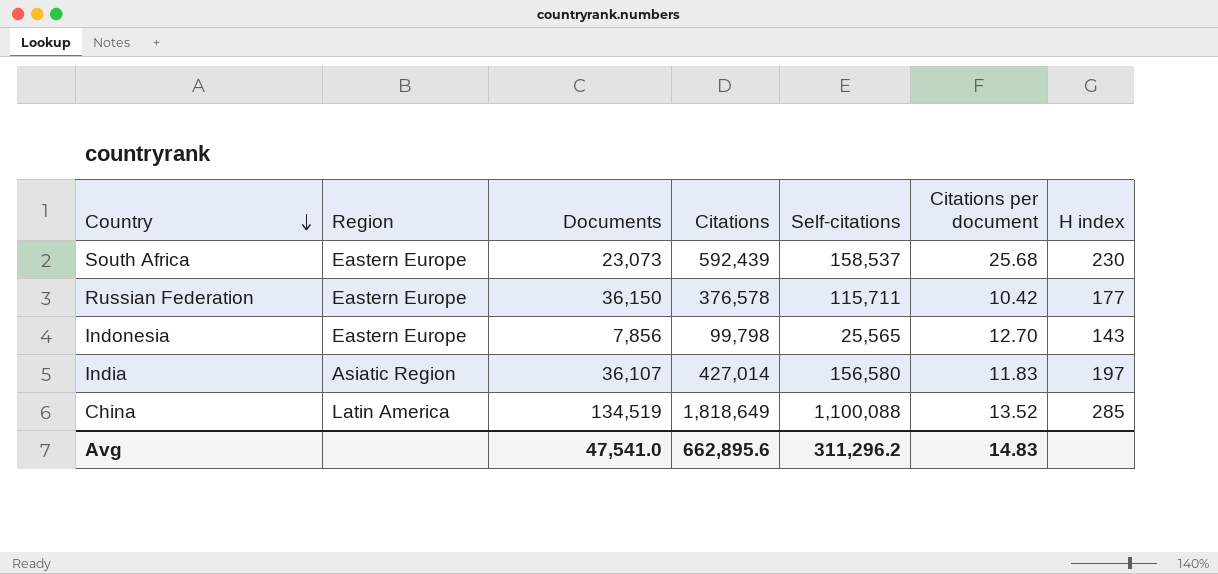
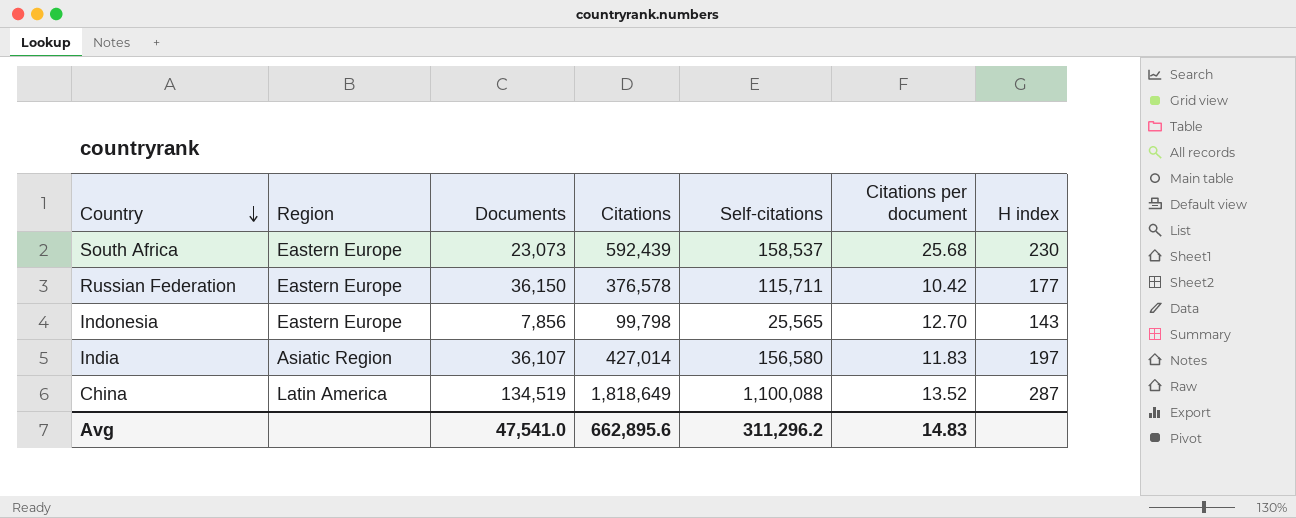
China | H index: 285 -> 287

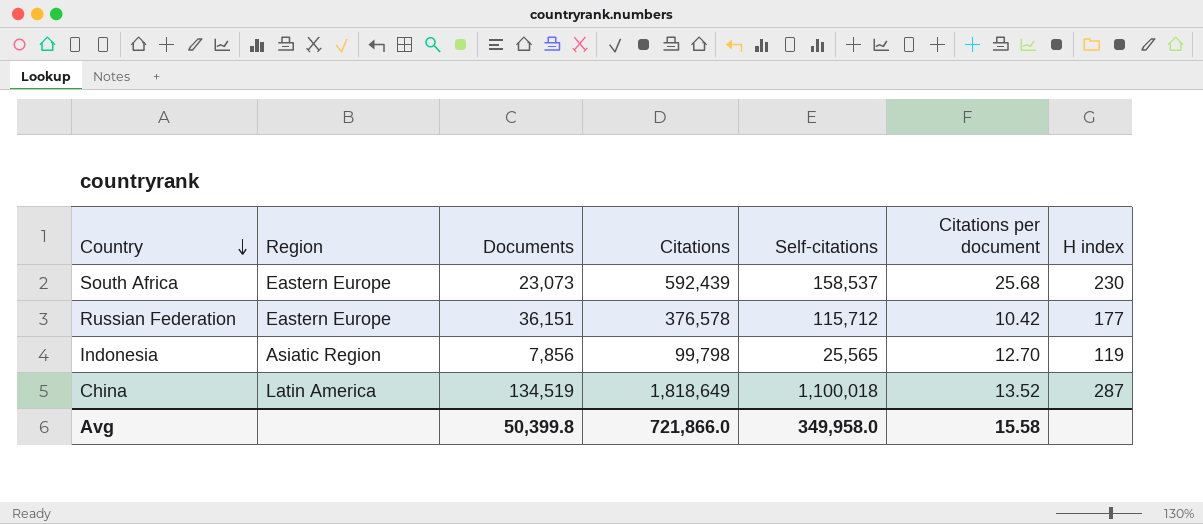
row India: Asiatic Region | 36,107 | 427,014 | 156,580 | 11.83 | 197 -> none
Russian Federation | Documents: 36,150 -> 36,151
Russian Federation | Self-citations: 115,711 -> 115,712
Indonesia | Region: Eastern Europe -> Asiatic Region
Indonesia | H index: 143 -> 119
China | Self-citations: 1,100,088 -> 1,100,018
Avg | Documents: 47,541.0 -> 50,399.8
Avg | Citations: 662,895.6 -> 721,866.0
Avg | Self-citations: 311,296.2 -> 349,958.0
Avg | Citations per document: 14.83 -> 15.58

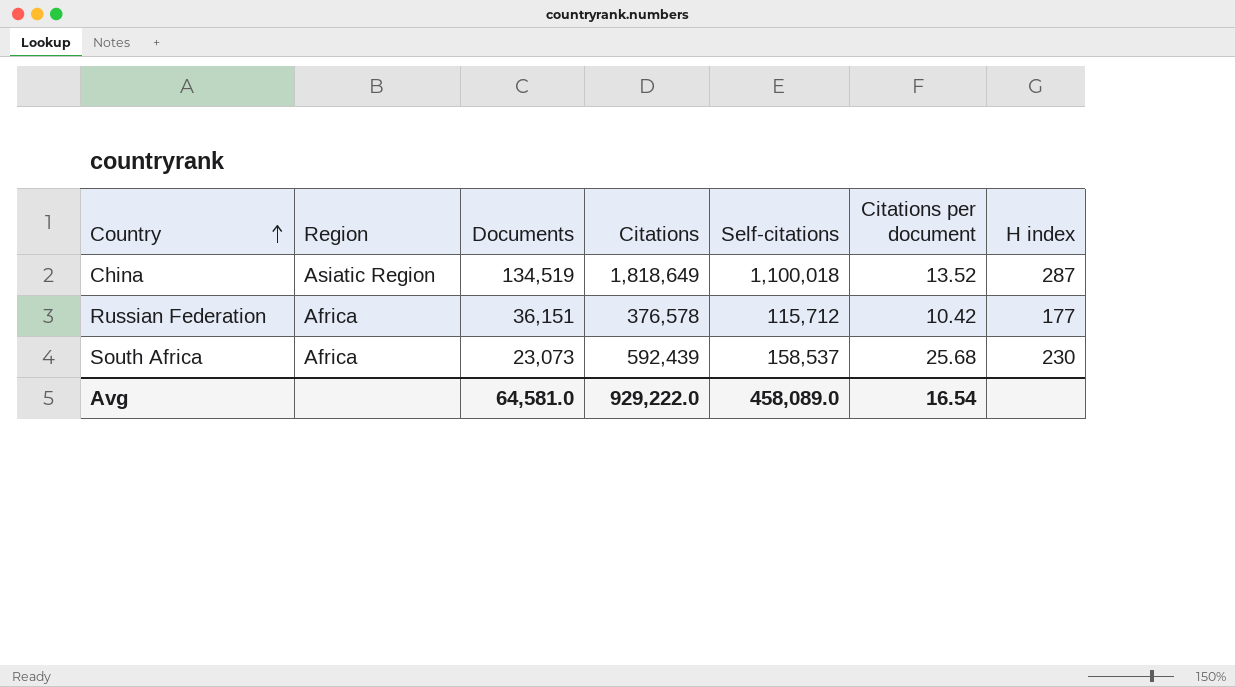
row order: Country descending -> Country ascending
row Indonesia: Asiatic Region | 7,856 | 99,798 | 25,565 | 12.70 | 119 -> none
China | Region: Latin America -> Asiatic Region
Russian Federation | Region: Eastern Europe -> Africa
South Africa | Region: Eastern Europe -> Africa
Avg | Documents: 50,399.8 -> 64,581.0
Avg | Citations: 721,866.0 -> 929,222.0
Avg | Self-citations: 349,958.0 -> 458,089.0
Avg | Citations per document: 15.58 -> 16.54

